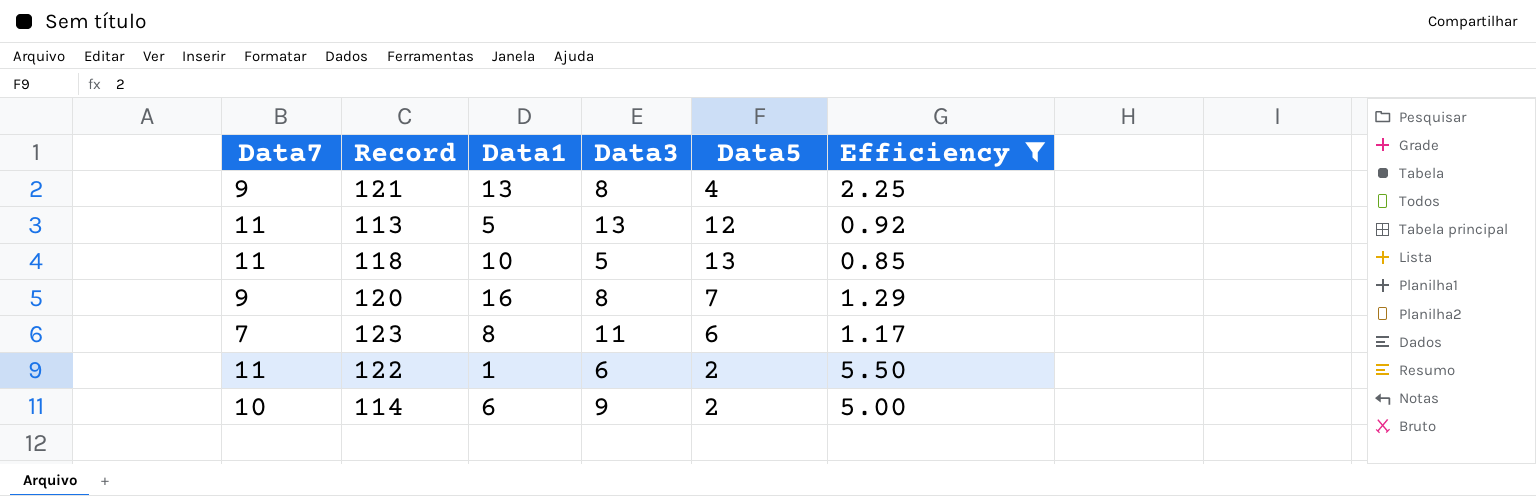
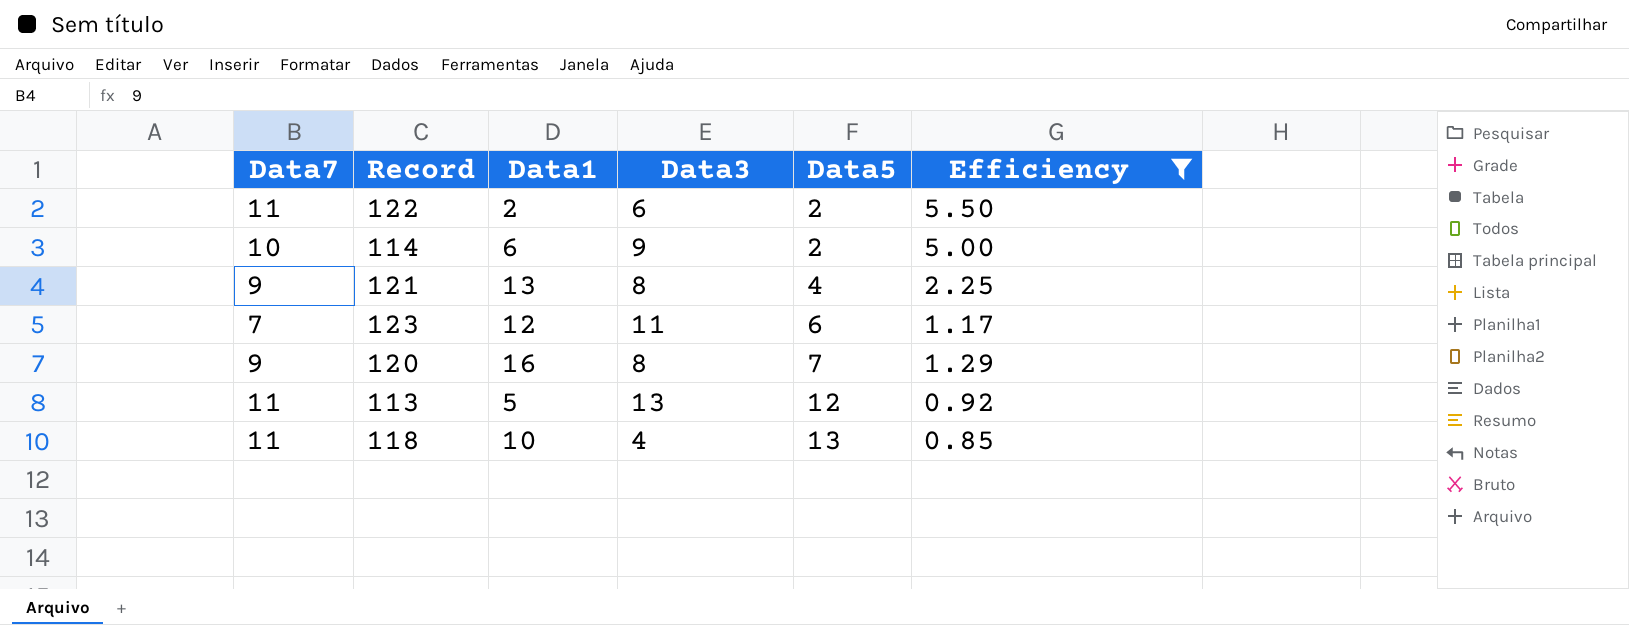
row order: none -> Data5 ascending
122 | Data1: 1 -> 2
123 | Data1: 8 -> 12
118 | Data3: 5 -> 4

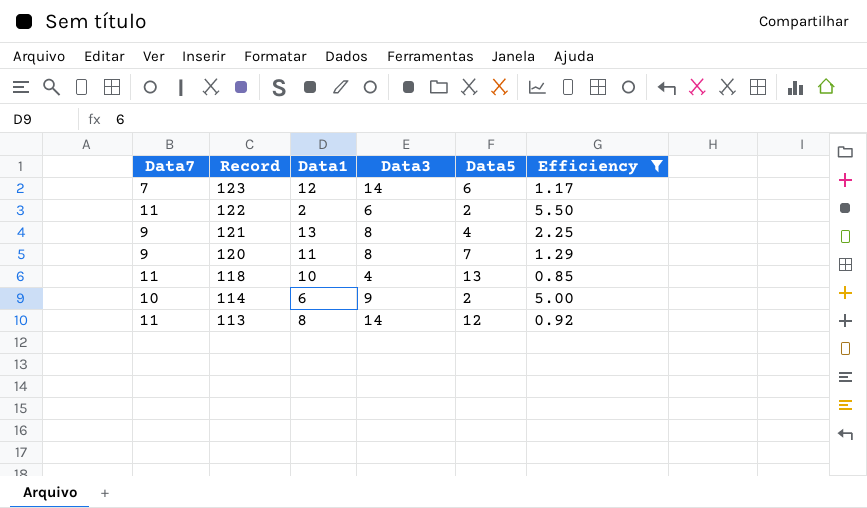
row order: Data5 ascending -> Record descending
123 | Data3: 11 -> 14
120 | Data1: 16 -> 11
113 | Data1: 5 -> 8
113 | Data3: 13 -> 14

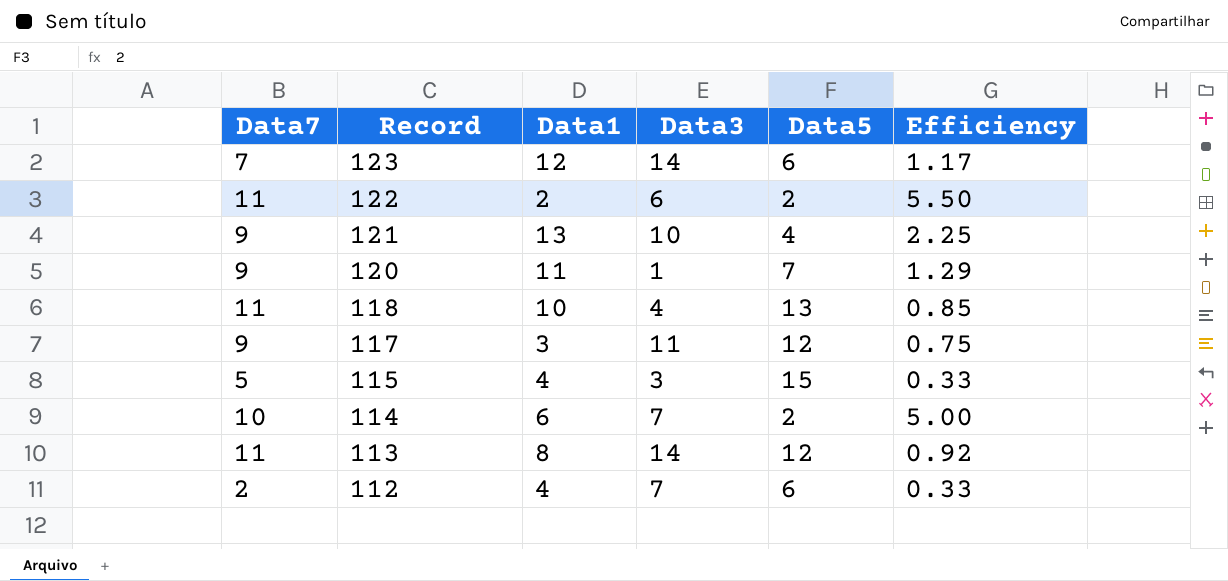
filter: Efficiency >= 0.85 -> none
121 | Data3: 8 -> 10
120 | Data3: 8 -> 1
114 | Data3: 9 -> 7

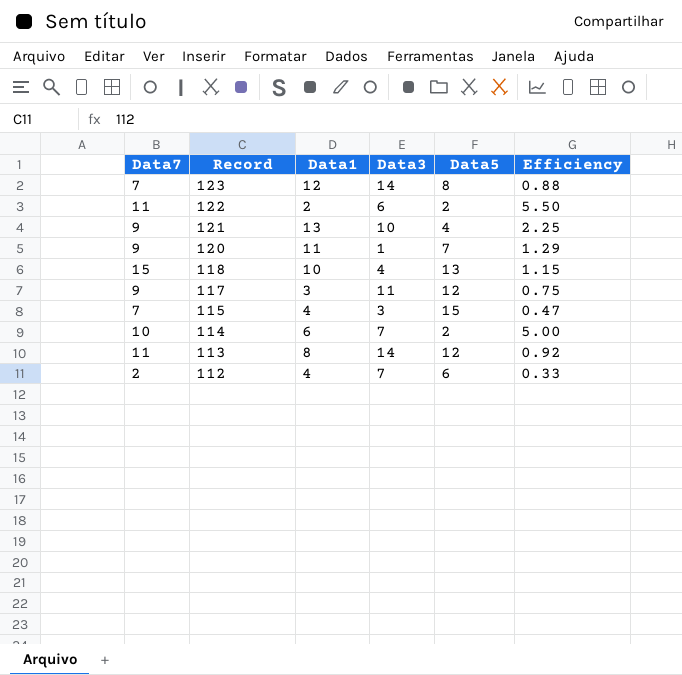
123 | Data5: 6 -> 8
123 | Efficiency: 1.17 -> 0.88
118 | Data7: 11 -> 15
118 | Efficiency: 0.85 -> 1.15
115 | Data7: 5 -> 7
115 | Efficiency: 0.33 -> 0.47

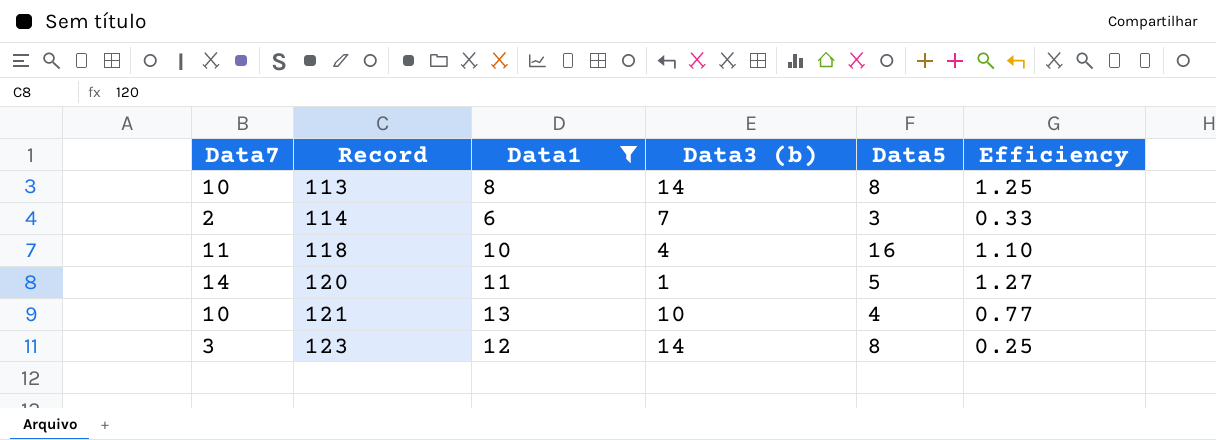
filter: none -> Data1 >= 6
row order: Record descending -> Record ascending
column name: Data3 -> Data3 (b)
column Efficiency | formula: [Data7] / [Data5] -> [Data7] / [Data1]
113 | Data7: 11 -> 10
113 | Data5: 12 -> 8
114 | Data7: 10 -> 2
114 | Data5: 2 -> 3
118 | Data7: 15 -> 11
118 | Data5: 13 -> 16
120 | Data7: 9 -> 14
120 | Data5: 7 -> 5
121 | Data7: 9 -> 10
123 | Data7: 7 -> 3

